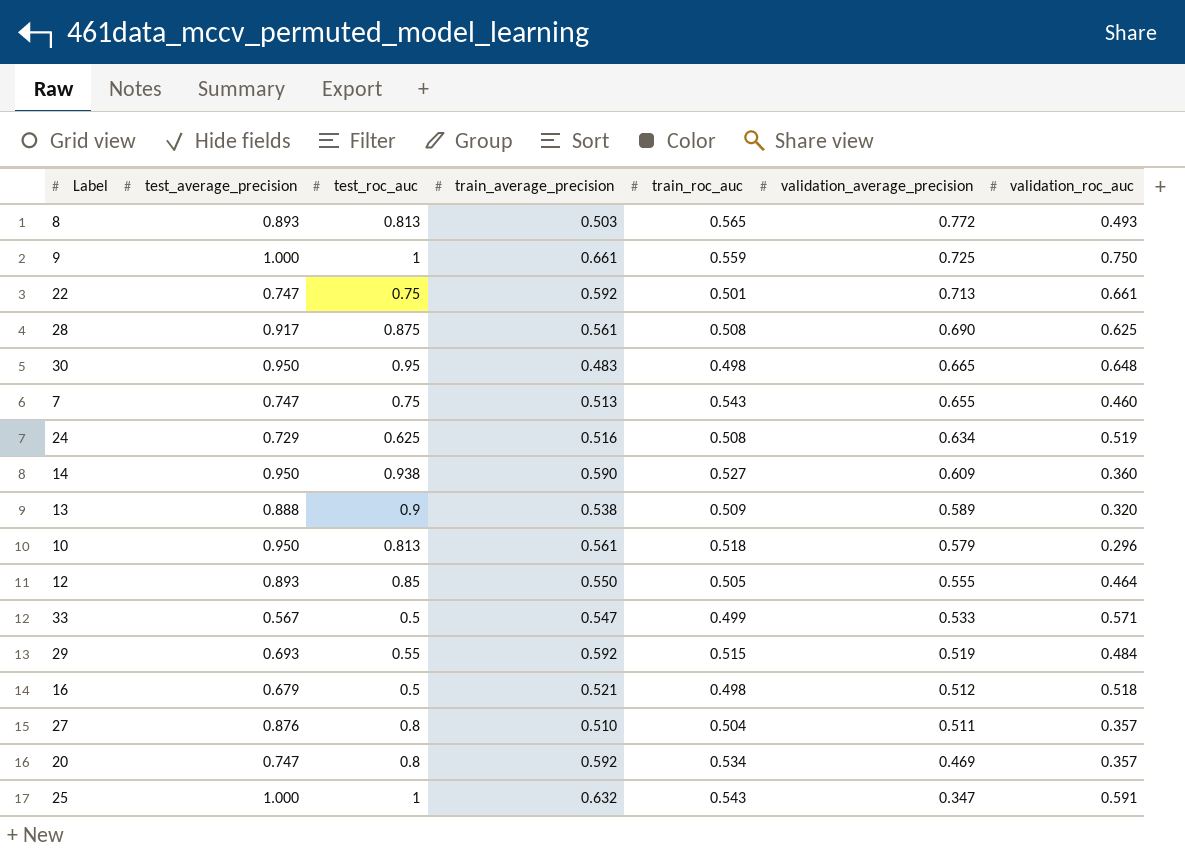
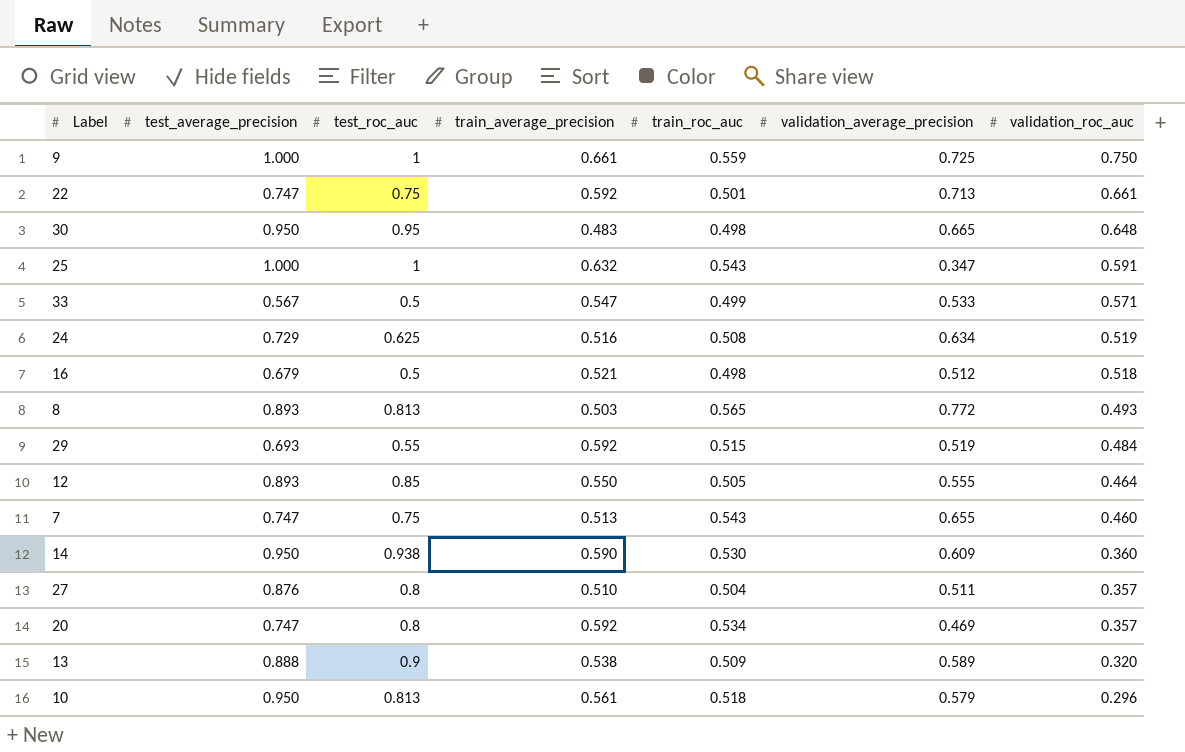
row order: validation_average_precision descending -> validation_roc_auc descending
row 28: 0.917 | 0.875 | 0.561 | 0.508 | 0.690 | 0.625 -> none
14 | train_roc_auc: 0.527 -> 0.530

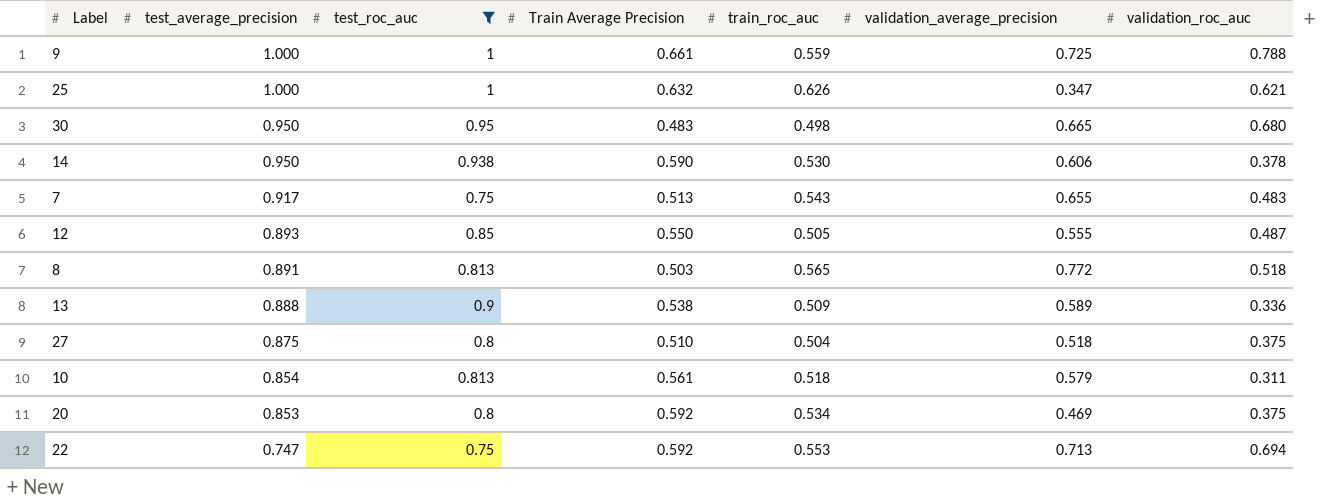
filter: none -> test_roc_auc >= 0.75
row order: validation_roc_auc descending -> test_average_precision descending
column name: train_average_precision -> Train Average Precision
9 | validation_roc_auc: 0.750 -> 0.788
25 | train_roc_auc: 0.543 -> 0.626
25 | validation_roc_auc: 0.591 -> 0.621
30 | validation_roc_auc: 0.648 -> 0.680
14 | validation_average_precision: 0.609 -> 0.606
14 | validation_roc_auc: 0.360 -> 0.378
7 | test_average_precision: 0.747 -> 0.917
7 | validation_roc_auc: 0.460 -> 0.483
12 | validation_roc_auc: 0.464 -> 0.487
8 | test_average_precision: 0.893 -> 0.891
8 | validation_roc_auc: 0.493 -> 0.518
13 | validation_roc_auc: 0.320 -> 0.336
27 | test_average_precision: 0.876 -> 0.875
27 | validation_average_precision: 0.511 -> 0.518
27 | validation_roc_auc: 0.357 -> 0.375
10 | test_average_precision: 0.950 -> 0.854
10 | validation_roc_auc: 0.296 -> 0.311
20 | test_average_precision: 0.747 -> 0.853
20 | validation_roc_auc: 0.357 -> 0.375
22 | train_roc_auc: 0.501 -> 0.553
22 | validation_roc_auc: 0.661 -> 0.694

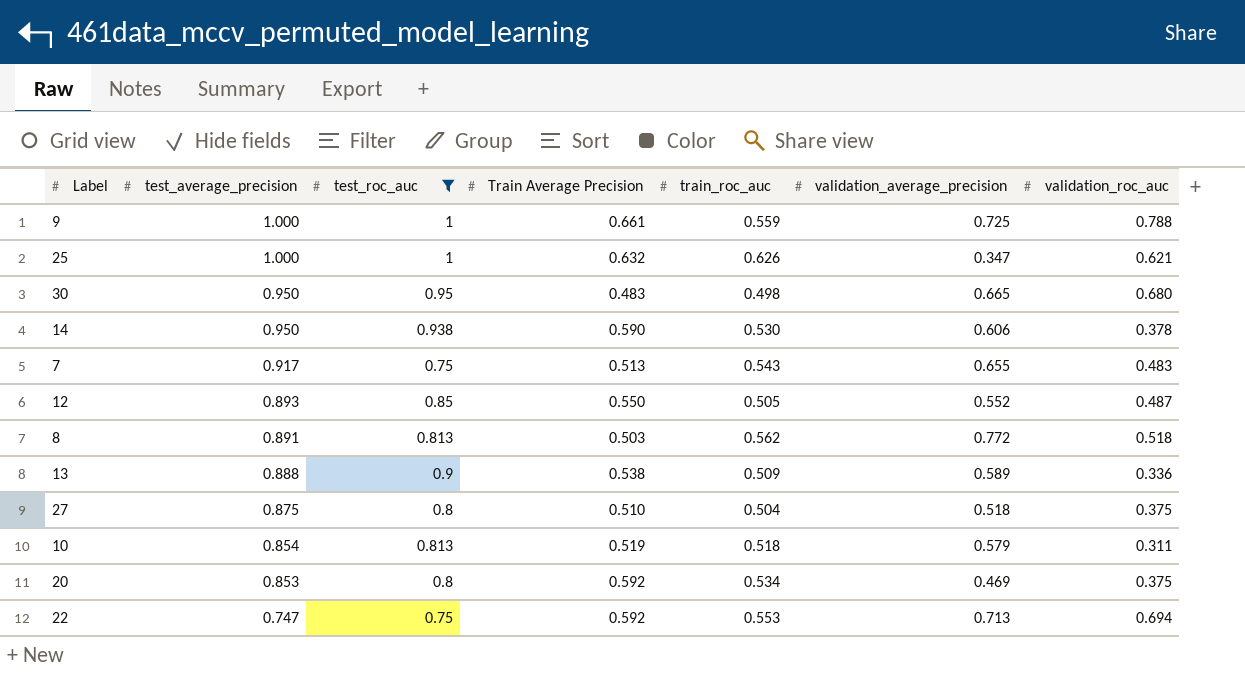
12 | validation_average_precision: 0.555 -> 0.552
8 | train_roc_auc: 0.565 -> 0.562
10 | Train Average Precision: 0.561 -> 0.519

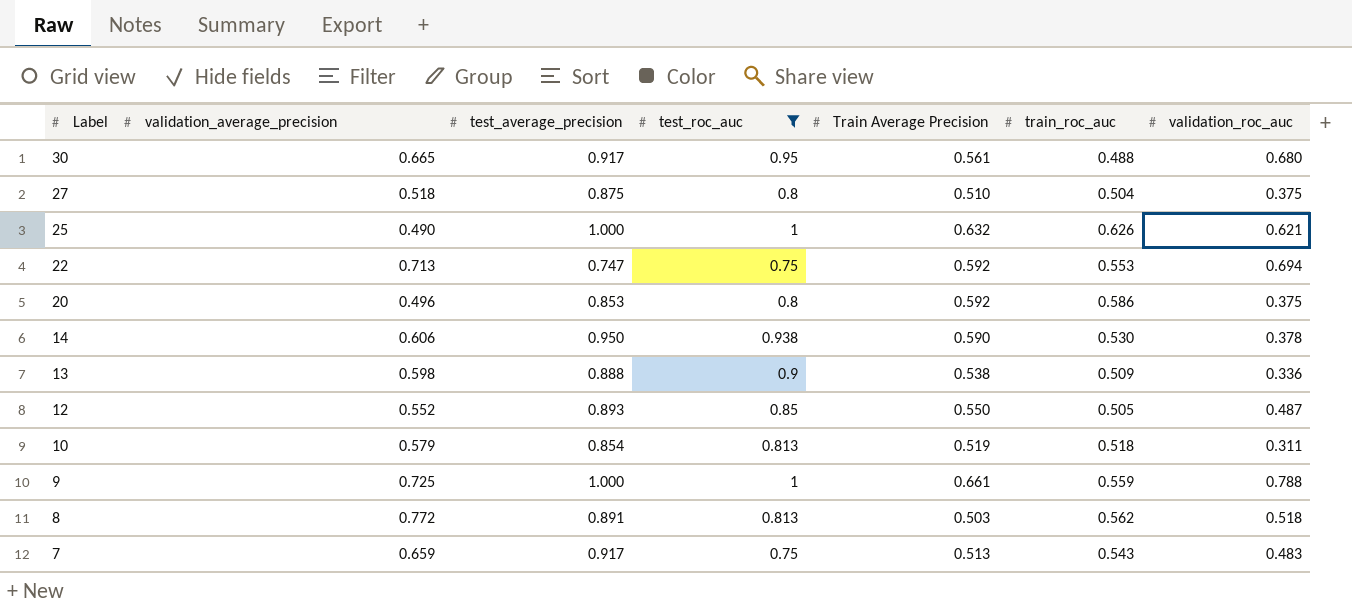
row order: test_average_precision descending -> Label descending
column validation_average_precision | position: 6 -> 2
30 | test_average_precision: 0.950 -> 0.917
30 | Train Average Precision: 0.483 -> 0.561
30 | train_roc_auc: 0.498 -> 0.488
25 | validation_average_precision: 0.347 -> 0.490
20 | validation_average_precision: 0.469 -> 0.496
20 | train_roc_auc: 0.534 -> 0.586
13 | validation_average_precision: 0.589 -> 0.598
7 | validation_average_precision: 0.655 -> 0.659

